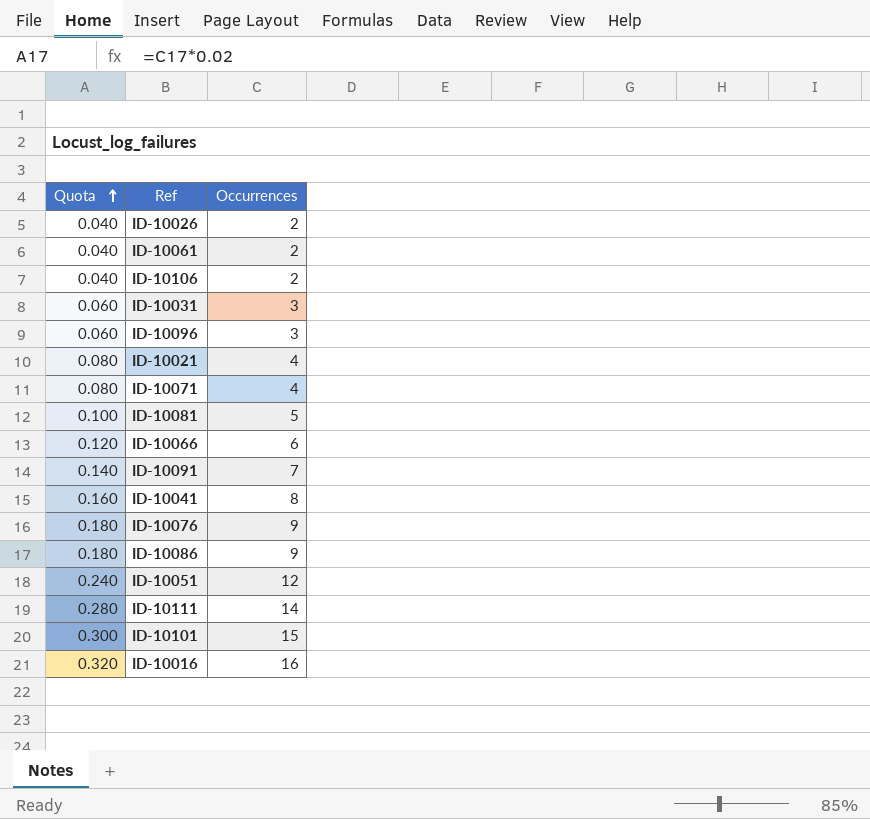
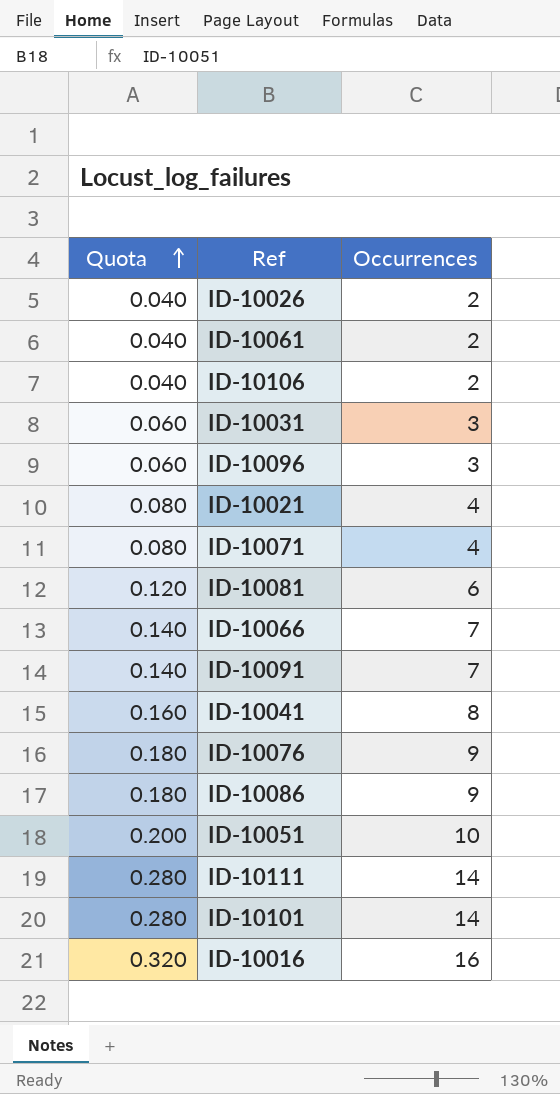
ID-10081 | Quota: 0.100 -> 0.120
ID-10081 | Occurrences: 5 -> 6
ID-10066 | Quota: 0.120 -> 0.140
ID-10066 | Occurrences: 6 -> 7
ID-10051 | Quota: 0.240 -> 0.200
ID-10051 | Occurrences: 12 -> 10
ID-10101 | Quota: 0.300 -> 0.280
ID-10101 | Occurrences: 15 -> 14

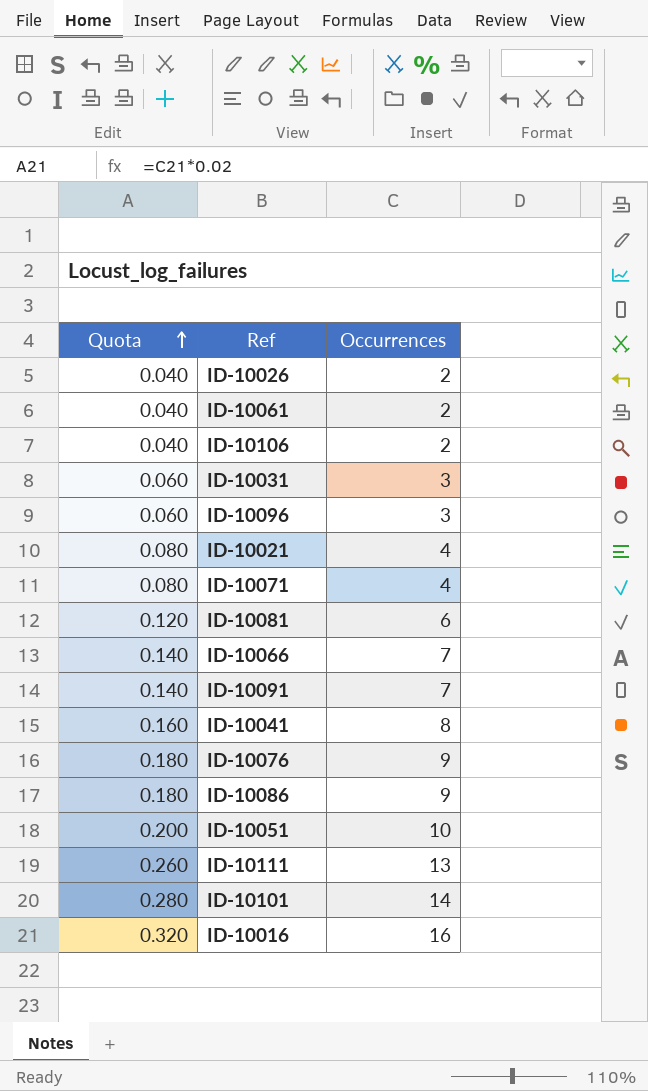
ID-10111 | Quota: 0.280 -> 0.260
ID-10111 | Occurrences: 14 -> 13

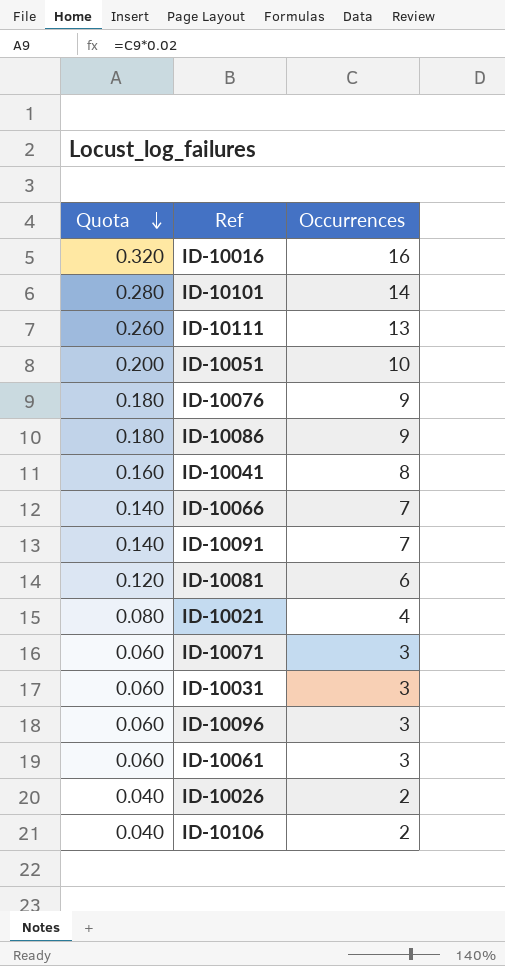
row order: Quota ascending -> Quota descending
ID-10071 | Quota: 0.080 -> 0.060
ID-10071 | Occurrences: 4 -> 3
ID-10061 | Quota: 0.040 -> 0.060
ID-10061 | Occurrences: 2 -> 3

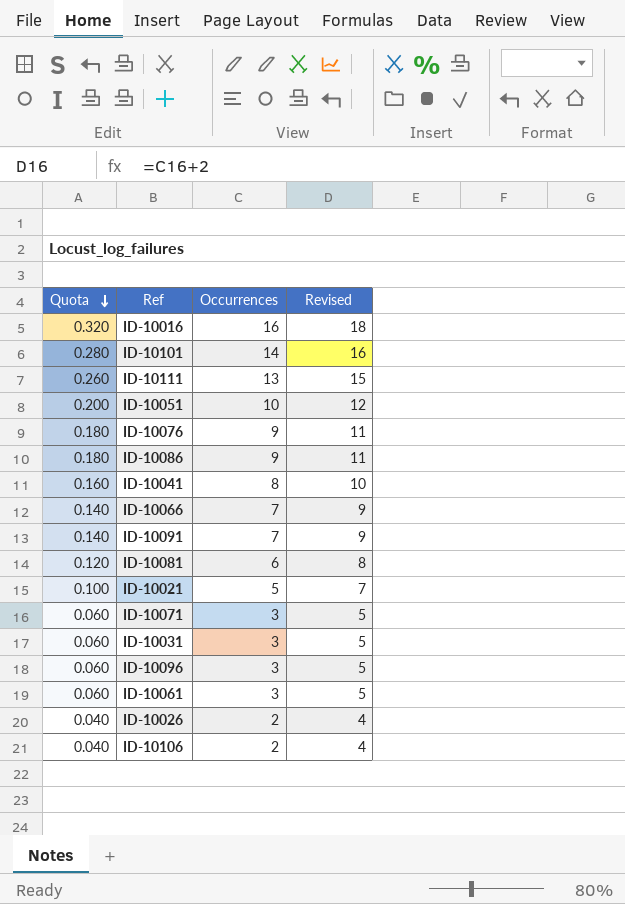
column Revised | formula: none -> [Occurrences] + 2
ID-10021 | Quota: 0.080 -> 0.100
ID-10021 | Occurrences: 4 -> 5

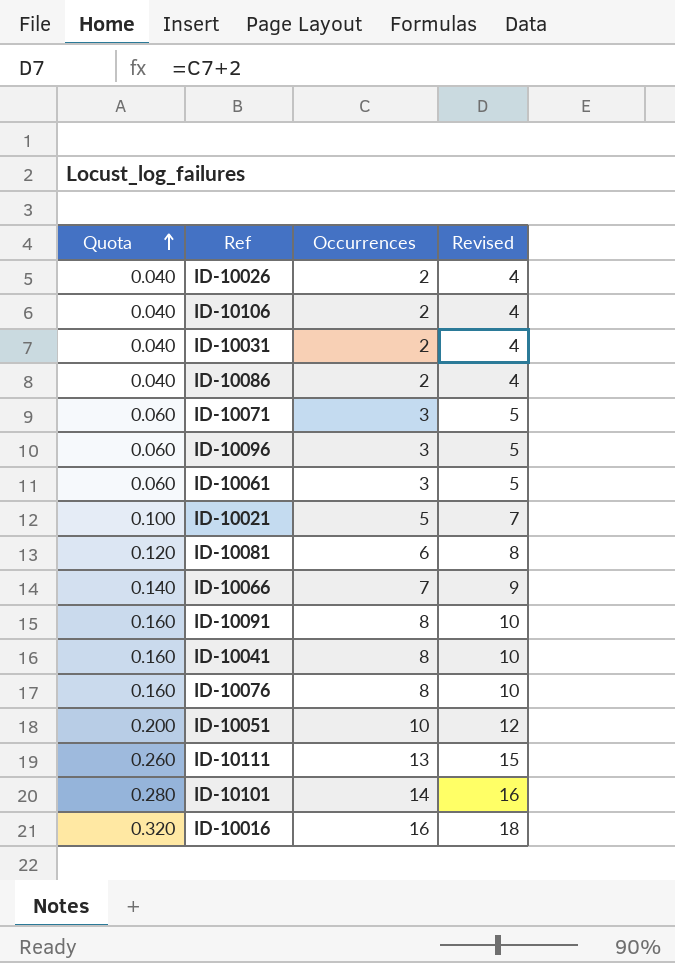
row order: Quota descending -> Quota ascending
ID-10031 | Quota: 0.060 -> 0.040
ID-10031 | Occurrences: 3 -> 2
ID-10031 | Revised: 5 -> 4
ID-10086 | Quota: 0.180 -> 0.040
ID-10086 | Occurrences: 9 -> 2
ID-10086 | Revised: 11 -> 4
ID-10091 | Quota: 0.140 -> 0.160
ID-10091 | Occurrences: 7 -> 8
ID-10091 | Revised: 9 -> 10
ID-10076 | Quota: 0.180 -> 0.160
ID-10076 | Occurrences: 9 -> 8
ID-10076 | Revised: 11 -> 10

